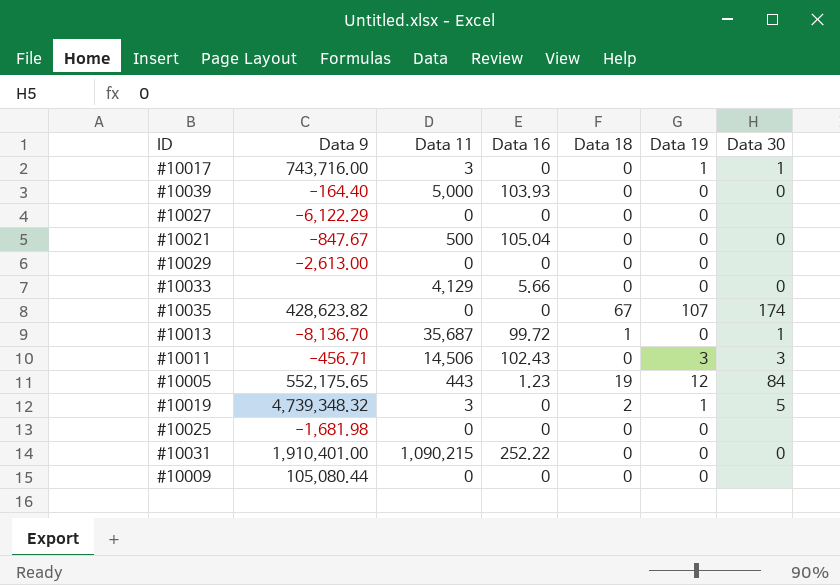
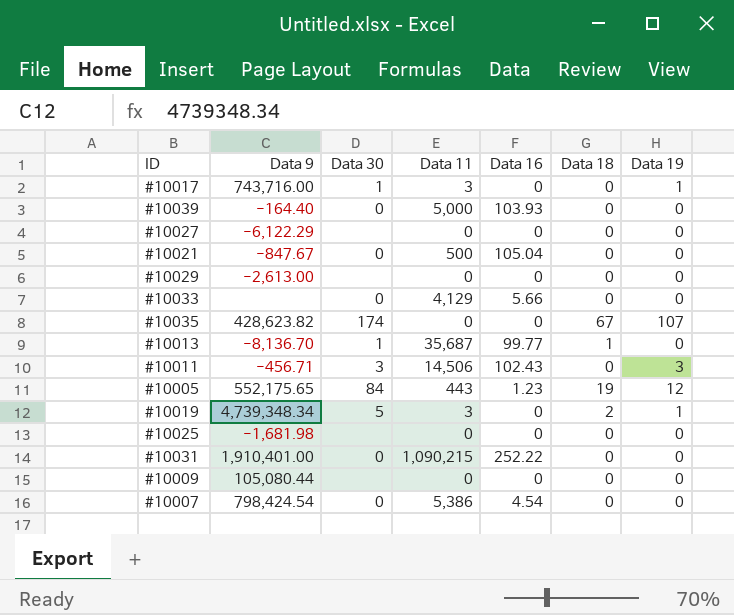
column Data 30 | position: 7 -> 3
#10013 | Data 16: 99.72 -> 99.77
#10019 | Data 9: 4,739,348.32 -> 4,739,348.34
row #10007: none -> 798,424.54 | 0 | 5,386 | 4.54 | 0 | 0

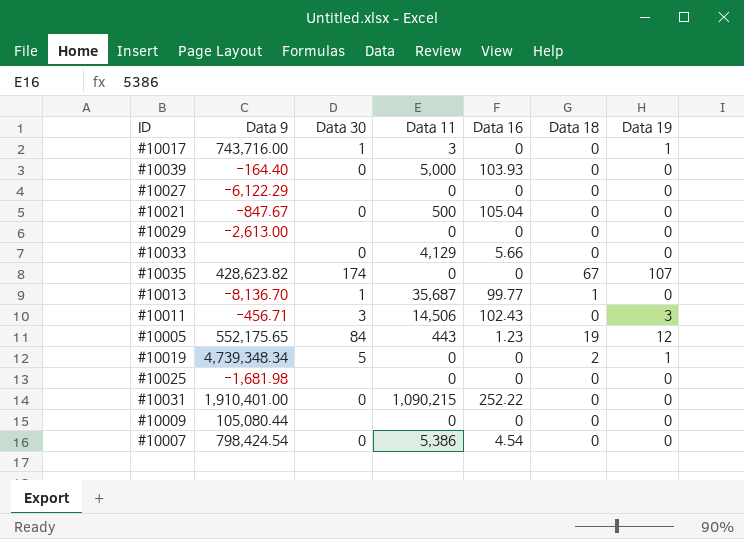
#10019 | Data 11: 3 -> 0

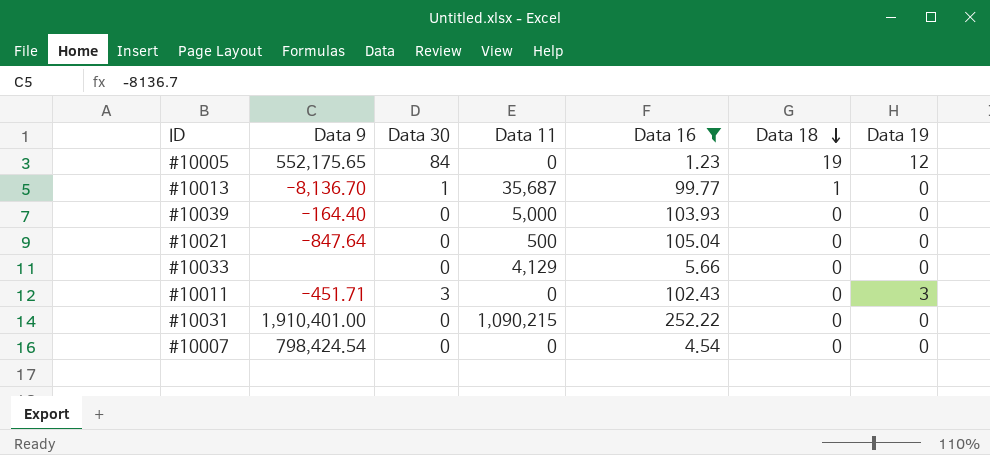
filter: none -> Data 16 != 0
row order: none -> Data 18 descending
#10005 | Data 11: 443 -> 0
#10021 | Data 9: -847.67 -> -847.64
#10011 | Data 9: -456.71 -> -451.71
#10011 | Data 11: 14,506 -> 0
#10007 | Data 11: 5,386 -> 0

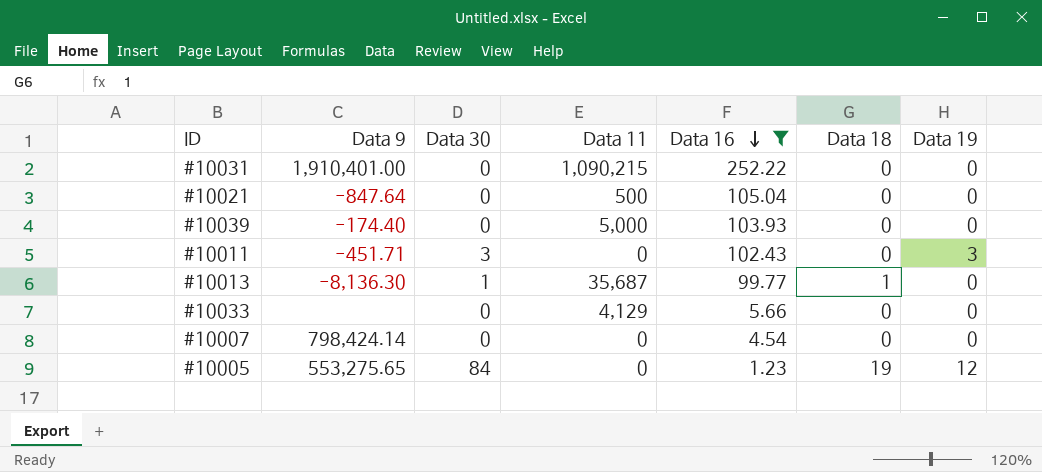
row order: Data 18 descending -> Data 16 descending
#10039 | Data 9: -164.40 -> -174.40
#10013 | Data 9: -8,136.70 -> -8,136.30
#10007 | Data 9: 798,424.54 -> 798,424.14
#10005 | Data 9: 552,175.65 -> 553,275.65

